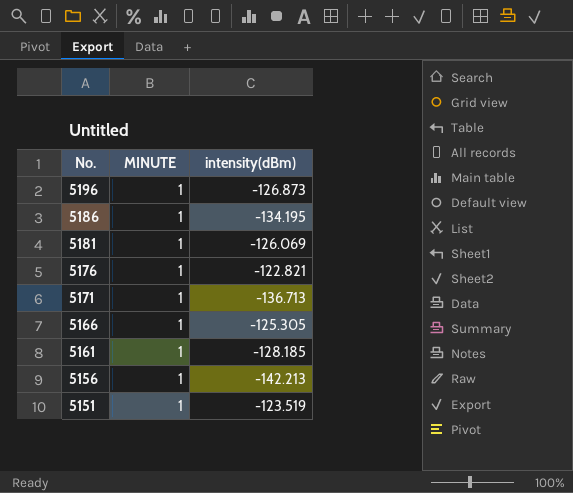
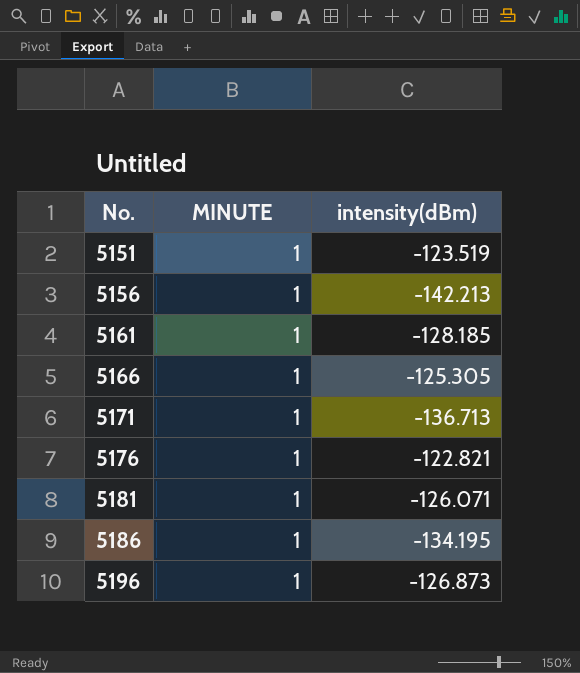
row order: No. descending -> No. ascending
5181 | intensity(dBm): -126.069 -> -126.071

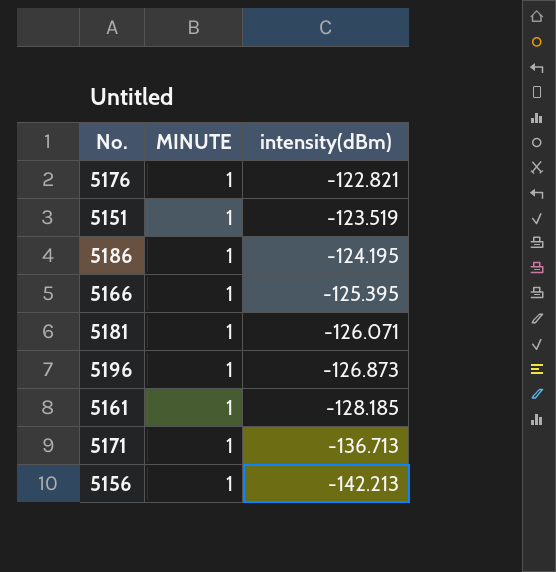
row order: No. ascending -> intensity(dBm) descending
5186 | intensity(dBm): -134.195 -> -124.195
5166 | intensity(dBm): -125.305 -> -125.395

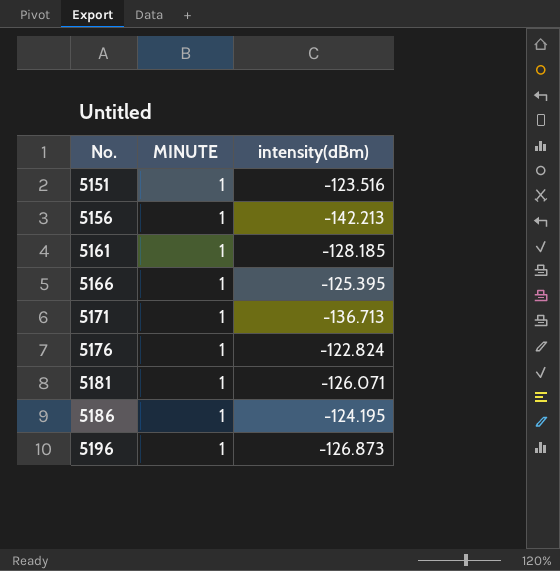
row order: intensity(dBm) descending -> No. ascending
5151 | intensity(dBm): -123.519 -> -123.516
5176 | intensity(dBm): -122.821 -> -122.824

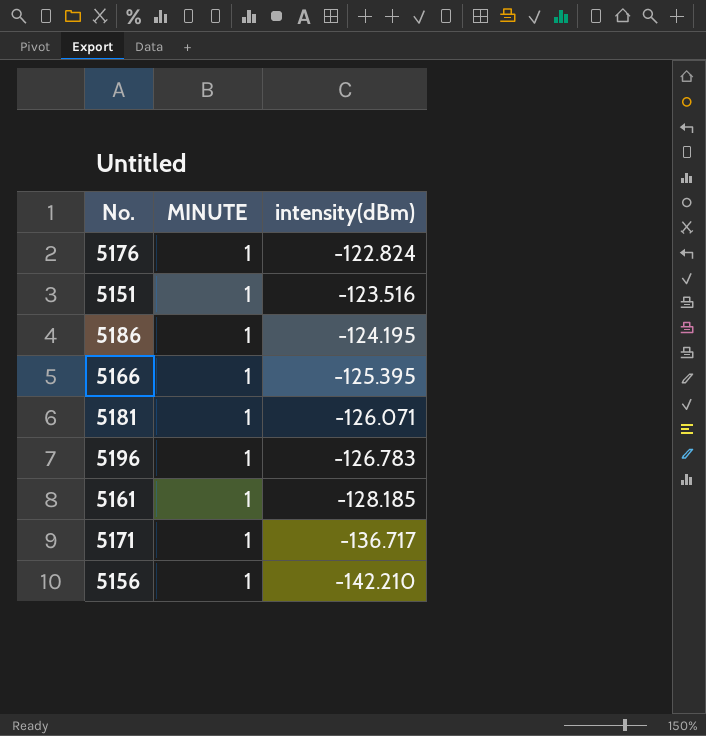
row order: No. ascending -> intensity(dBm) descending
5196 | intensity(dBm): -126.873 -> -126.783
5171 | intensity(dBm): -136.713 -> -136.717
5156 | intensity(dBm): -142.213 -> -142.210

